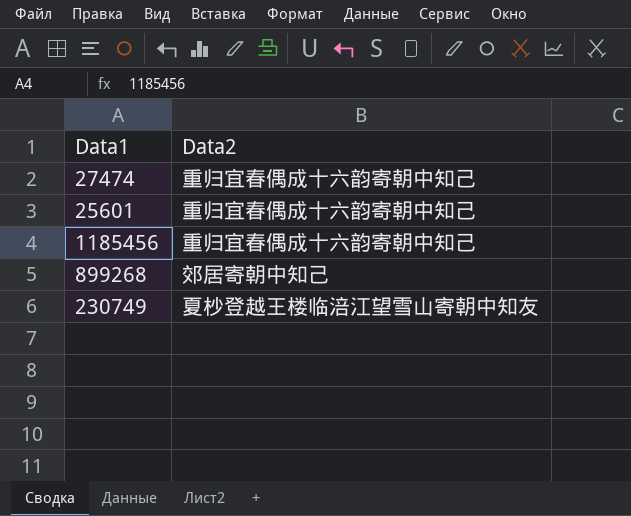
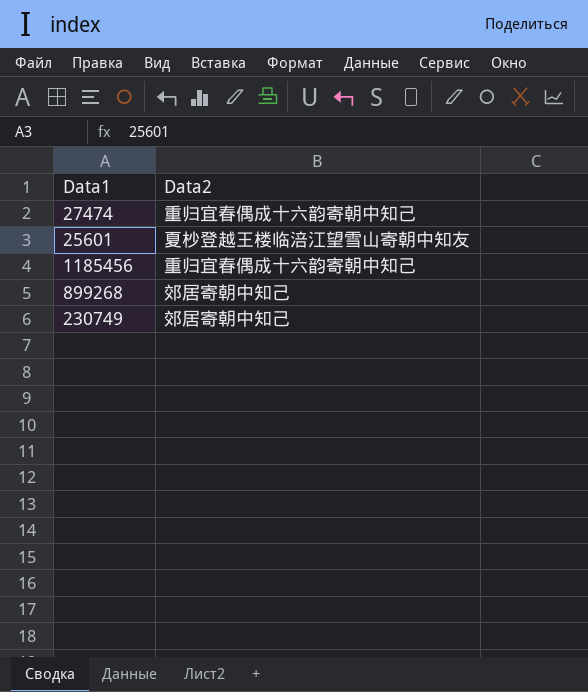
25601 | Data2: 重归宜春偶成十六韵寄朝中知己 -> 夏杪登越王楼临涪江望雪山寄朝中知友
230749 | Data2: 夏杪登越王楼临涪江望雪山寄朝中知友 -> 郊居寄朝中知己

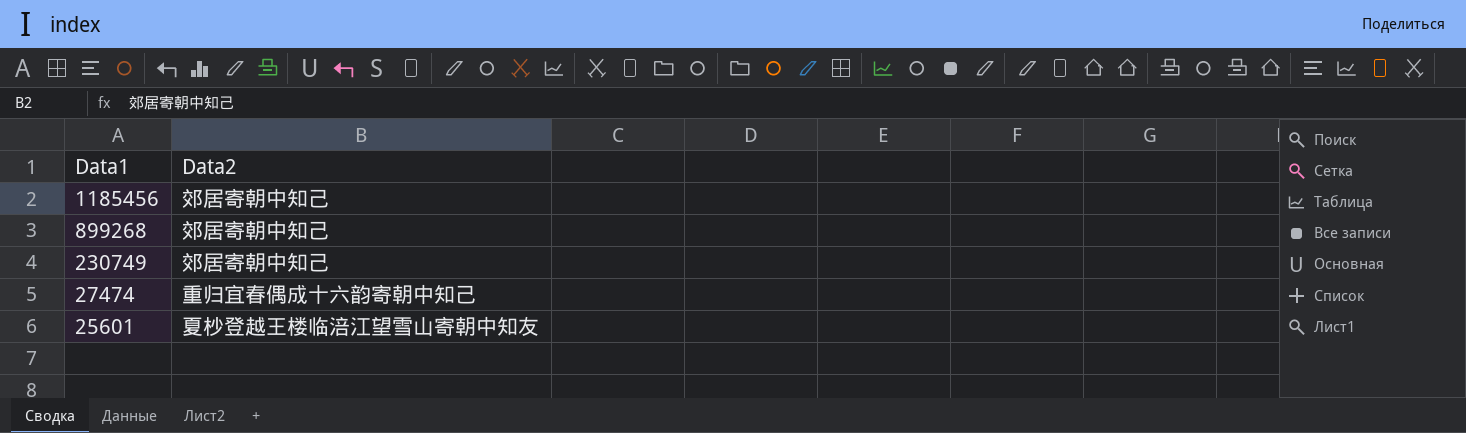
row order: none -> Data1 descending
1185456 | Data2: 重归宜春偶成十六韵寄朝中知己 -> 郊居寄朝中知己

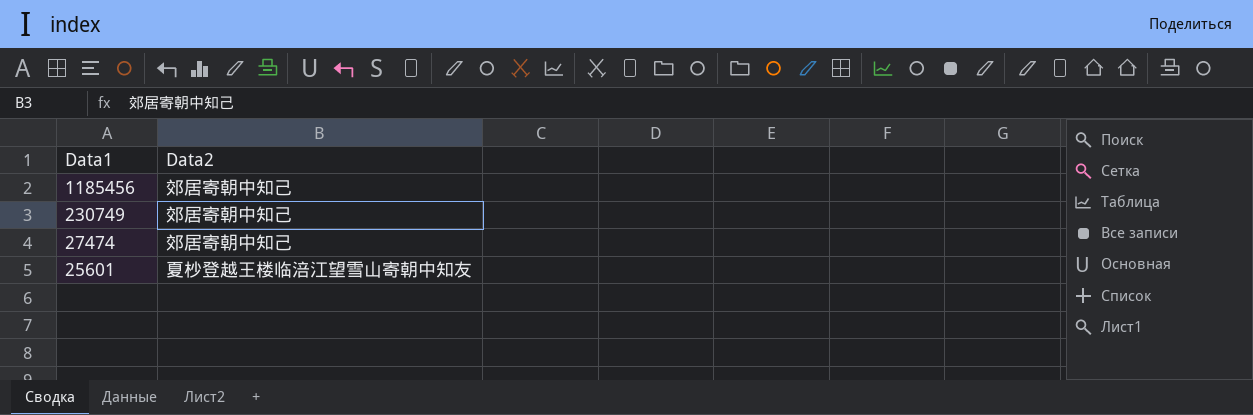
row 899268: 郊居寄朝中知己 -> none
27474 | Data2: 重归宜春偶成十六韵寄朝中知己 -> 郊居寄朝中知己

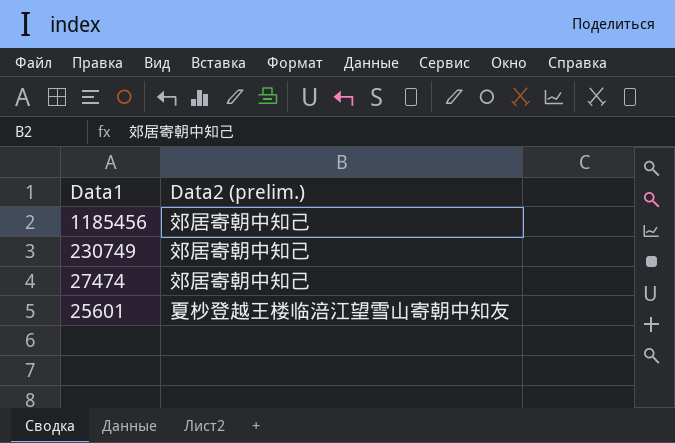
column name: Data2 -> Data2 (prelim.)

